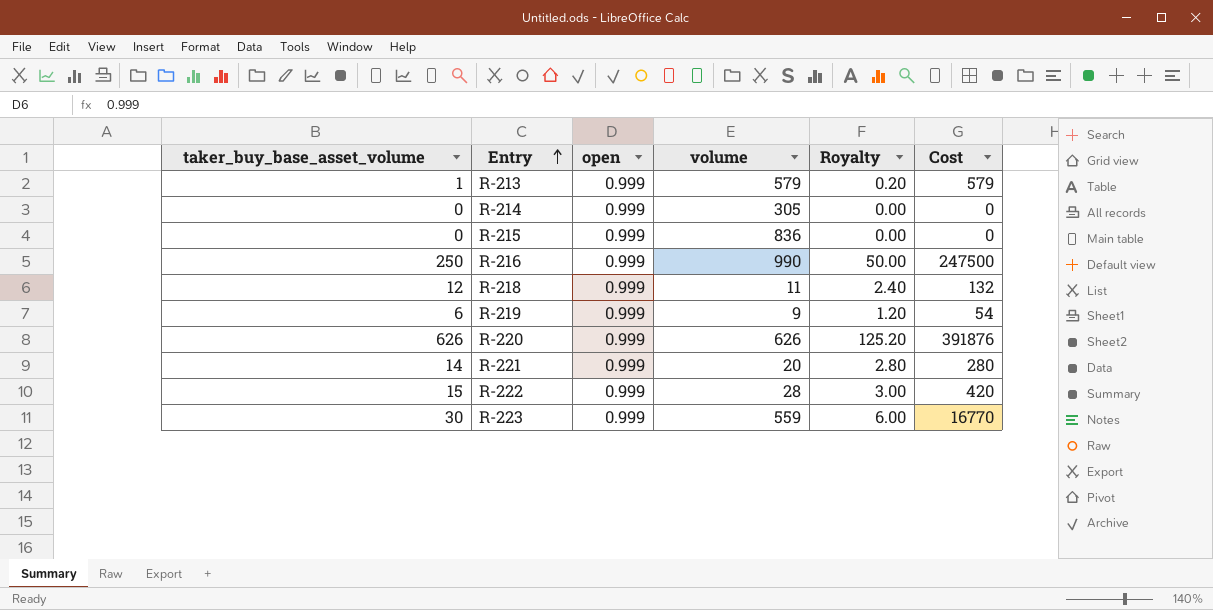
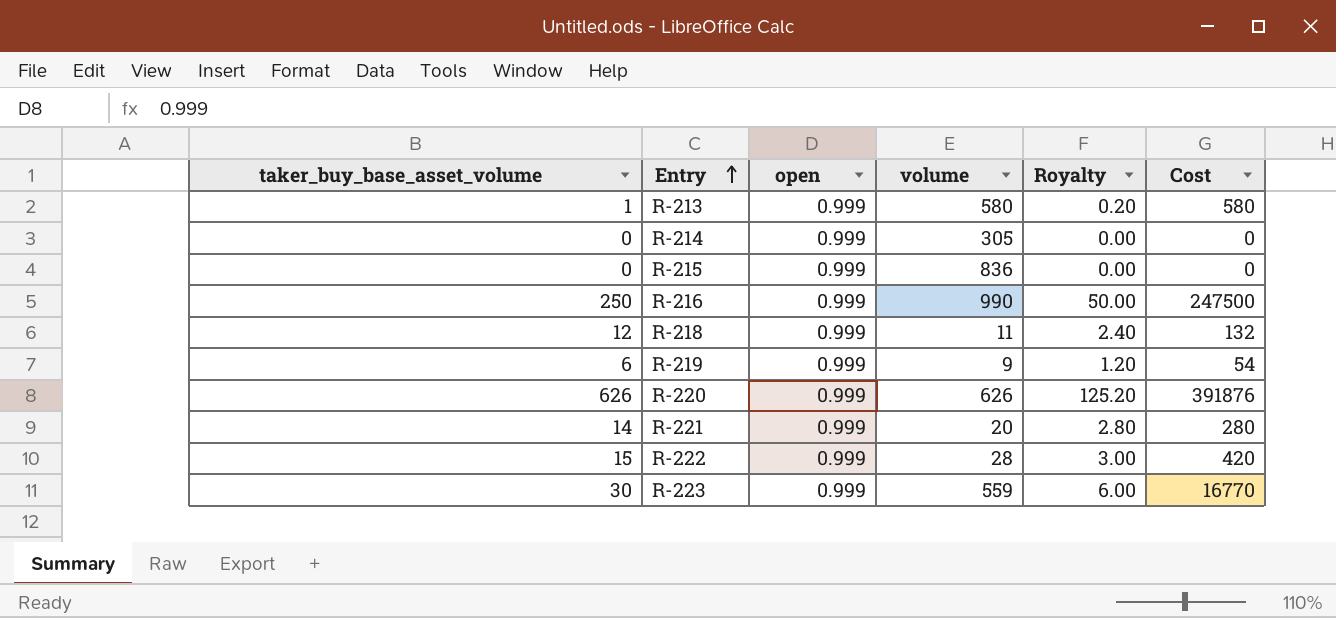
R-213 | volume: 579 -> 580
R-213 | Cost: 579 -> 580

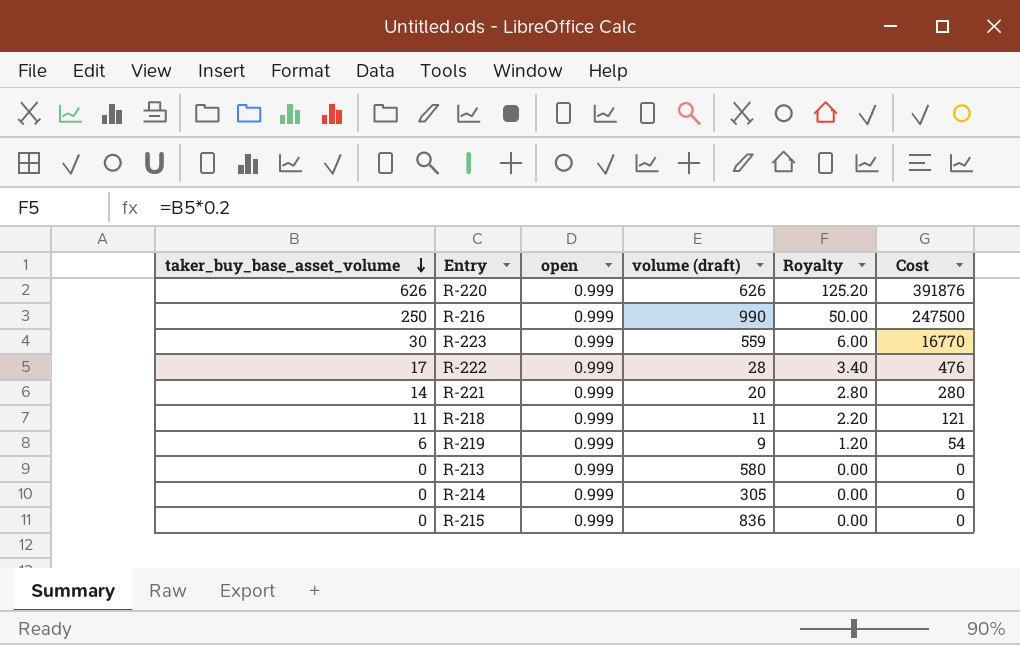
row order: Entry ascending -> taker_buy_base_asset_volume descending
column name: volume -> volume (draft)
R-222 | taker_buy_base_asset_volume: 15 -> 17
R-222 | Royalty: 3.00 -> 3.40
R-222 | Cost: 420 -> 476
R-218 | taker_buy_base_asset_volume: 12 -> 11
R-218 | Royalty: 2.40 -> 2.20
R-218 | Cost: 132 -> 121
R-213 | taker_buy_base_asset_volume: 1 -> 0
R-213 | Royalty: 0.20 -> 0.00
R-213 | Cost: 580 -> 0

